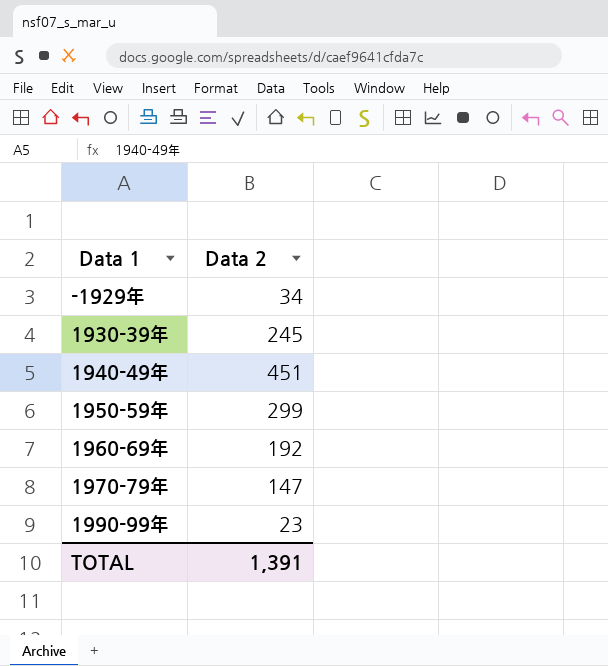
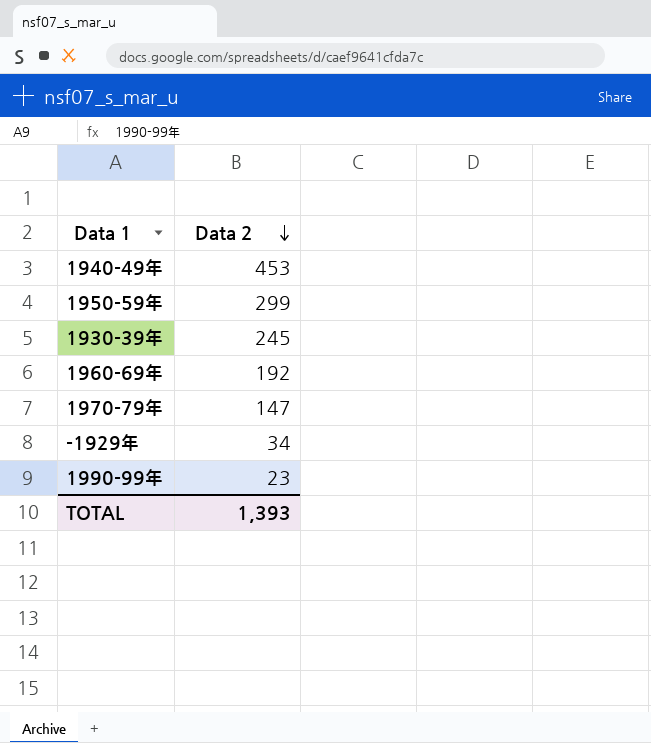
row order: none -> Data 2 descending
1940-49年 | Data 2: 451 -> 453
TOTAL | Data 2: 1,391 -> 1,393

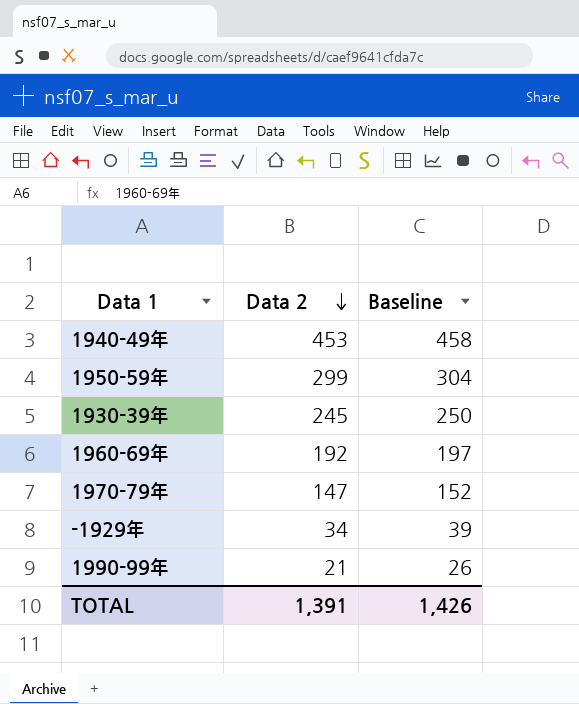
column Baseline | formula: none -> [Data 2] + 5
1990-99年 | Data 2: 23 -> 21
TOTAL | Data 2: 1,393 -> 1,391

